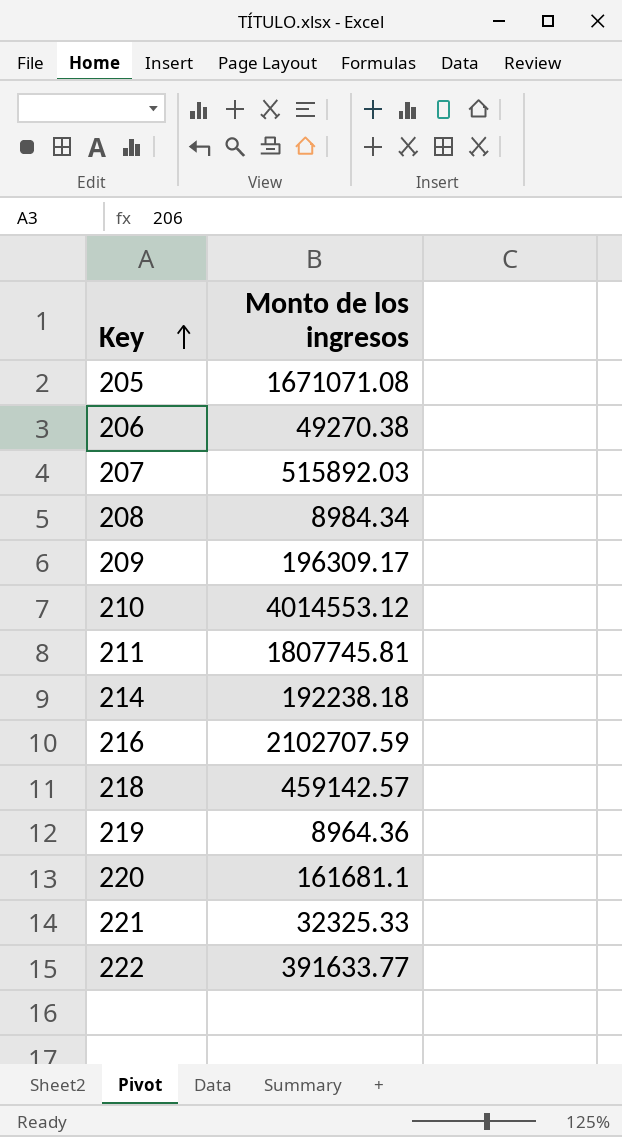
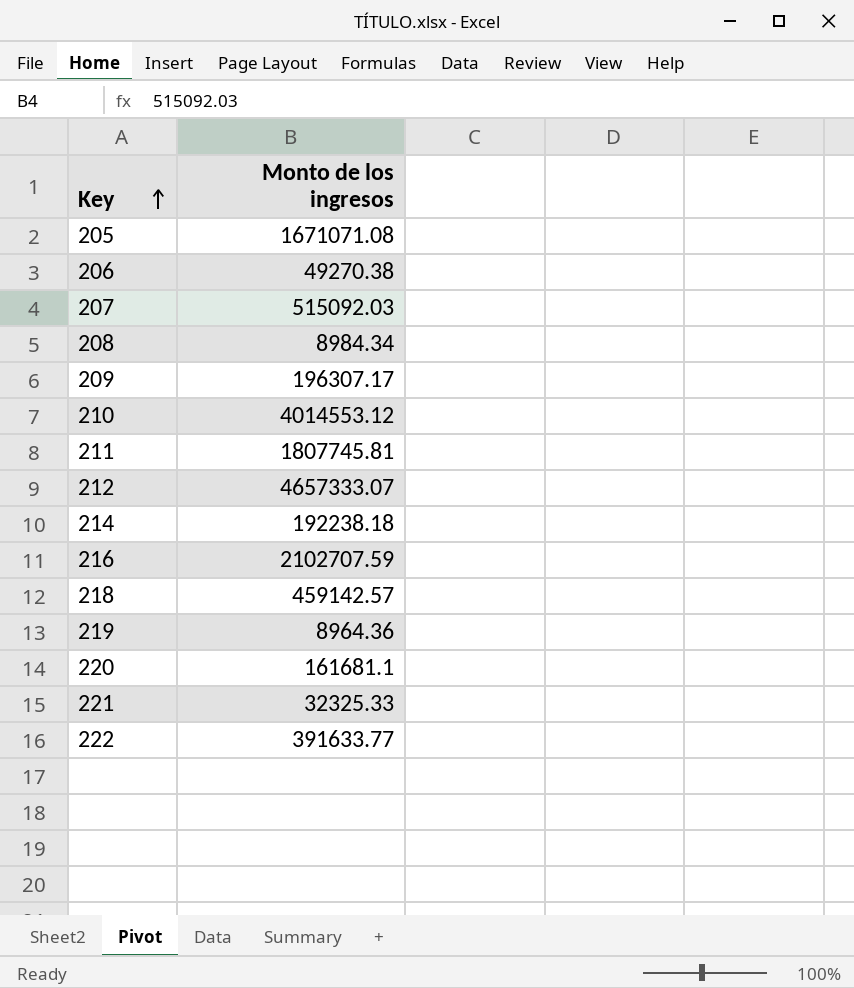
207 | Monto de los ingresos: 515892.03 -> 515092.03
209 | Monto de los ingresos: 196309.17 -> 196307.17
row 212: none -> 4657333.07

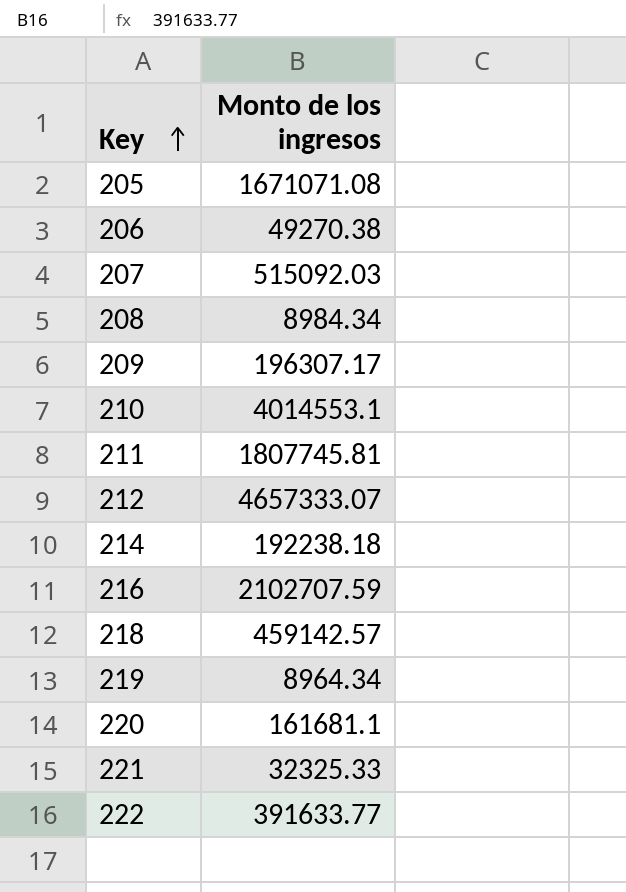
210 | Monto de los ingresos: 4014553.12 -> 4014553.1
219 | Monto de los ingresos: 8964.36 -> 8964.34

